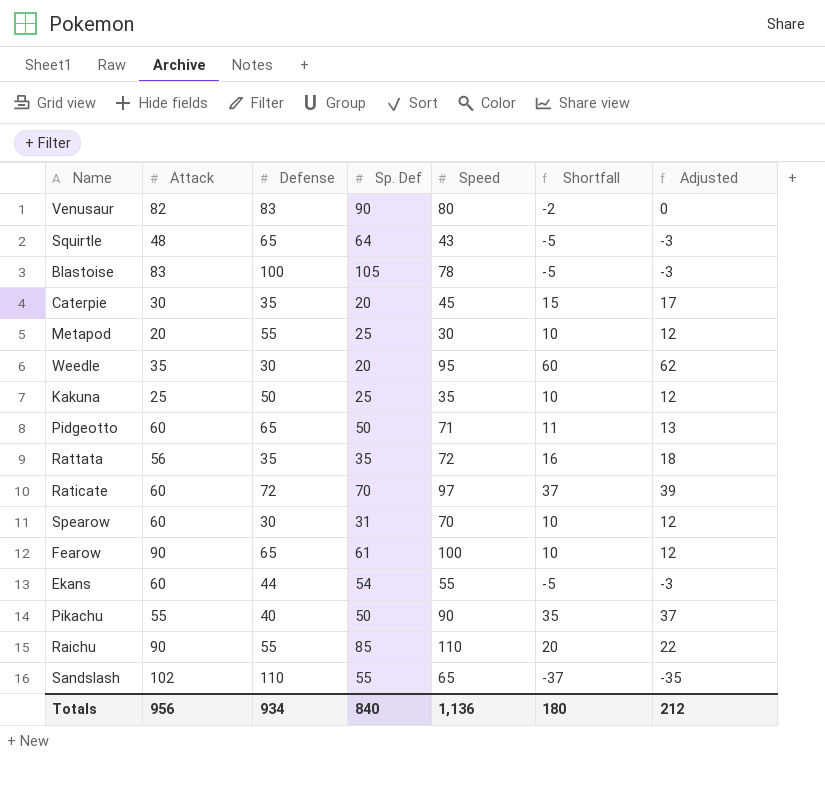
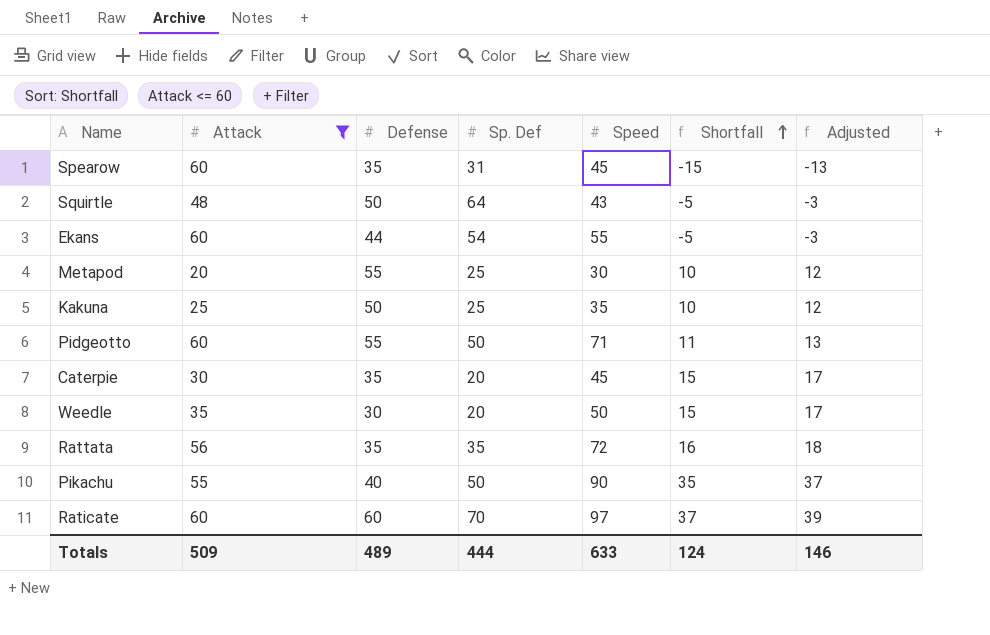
filter: none -> Attack <= 60
row order: none -> Shortfall ascending
Spearow | Defense: 30 -> 35
Spearow | Speed: 70 -> 45
Spearow | Shortfall: 10 -> -15
Spearow | Adjusted: 12 -> -13
Squirtle | Defense: 65 -> 50
Pidgeotto | Defense: 65 -> 55
Weedle | Speed: 95 -> 50
Weedle | Shortfall: 60 -> 15
Weedle | Adjusted: 62 -> 17
Raticate | Defense: 72 -> 60
Totals | Attack: 956 -> 509
Totals | Defense: 934 -> 489
Totals | Sp. Def: 840 -> 444
Totals | Speed: 1,136 -> 633
Totals | Shortfall: 180 -> 124
Totals | Adjusted: 212 -> 146

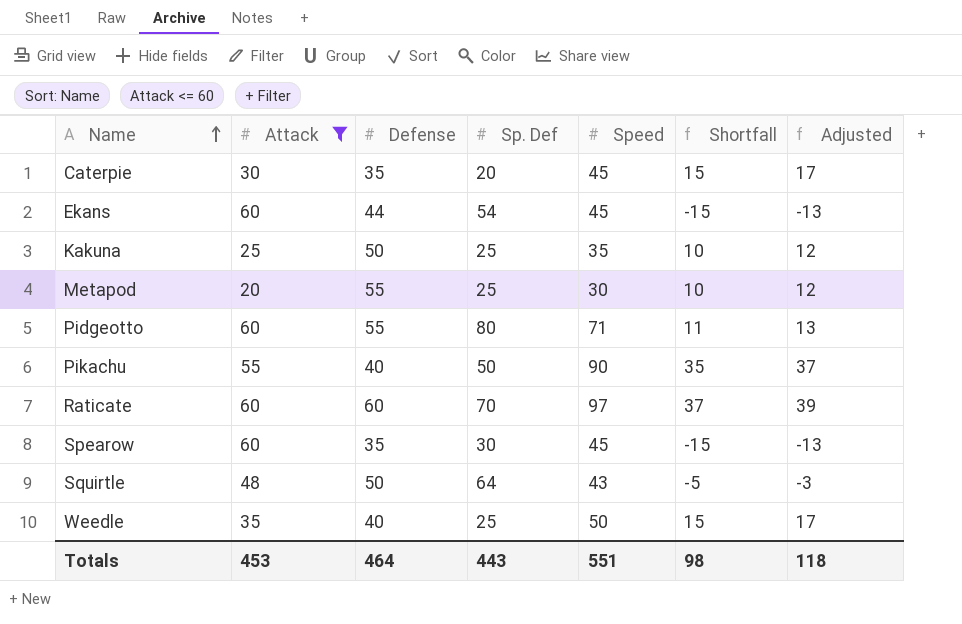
row order: Shortfall ascending -> Name ascending
row Rattata: 56 | 35 | 35 | 72 | 16 | 18 -> none
Ekans | Speed: 55 -> 45
Ekans | Shortfall: -5 -> -15
Ekans | Adjusted: -3 -> -13
Pidgeotto | Sp. Def: 50 -> 80
Spearow | Sp. Def: 31 -> 30
Weedle | Defense: 30 -> 40
Weedle | Sp. Def: 20 -> 25
Totals | Attack: 509 -> 453
Totals | Defense: 489 -> 464
Totals | Sp. Def: 444 -> 443
Totals | Speed: 633 -> 551
Totals | Shortfall: 124 -> 98
Totals | Adjusted: 146 -> 118

